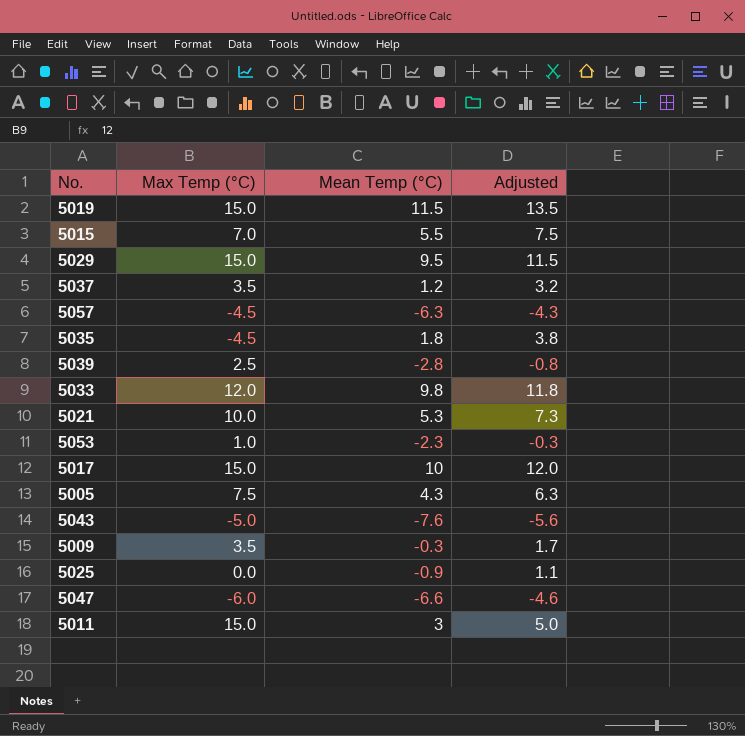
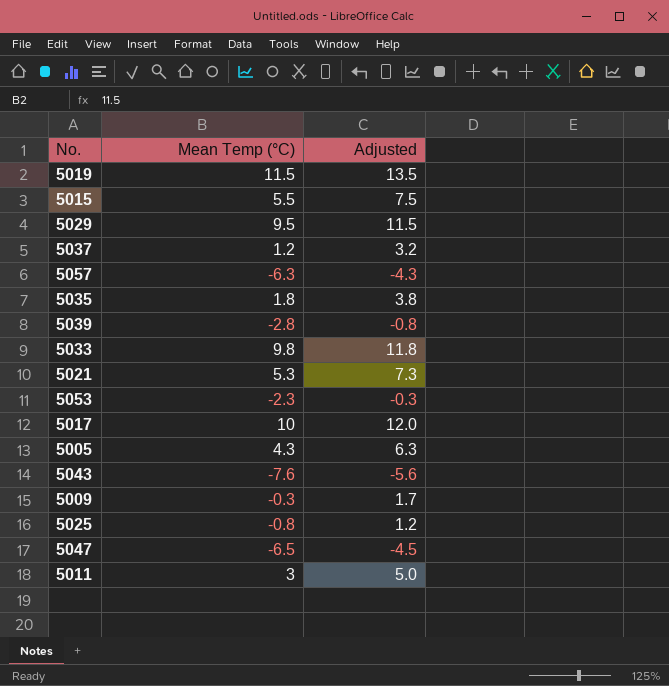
column Max Temp (°C) | position: 2 -> none
5025 | Mean Temp (°C): -0.9 -> -0.8
5025 | Adjusted: 1.1 -> 1.2
5047 | Mean Temp (°C): -6.6 -> -6.5
5047 | Adjusted: -4.6 -> -4.5

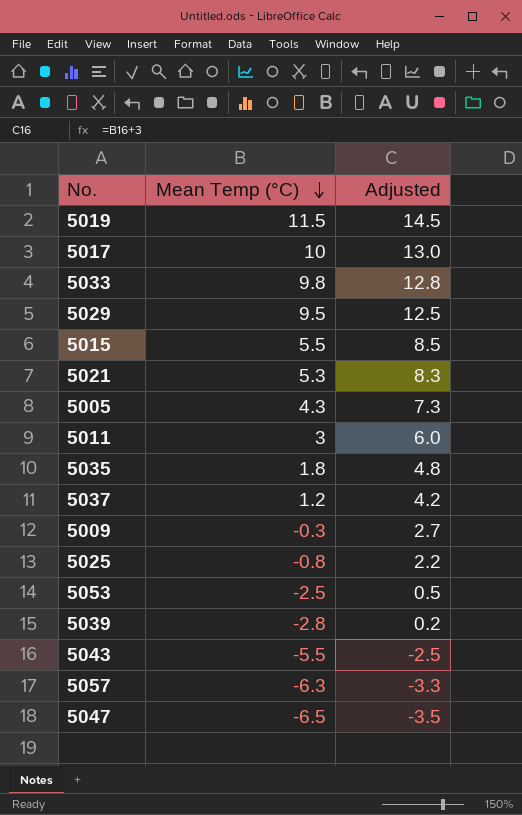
row order: none -> Mean Temp (°C) descending
column Adjusted | formula: [Mean Temp (°C)] + 2 -> [Mean Temp (°C)] + 3
5053 | Mean Temp (°C): -2.3 -> -2.5
5043 | Mean Temp (°C): -7.6 -> -5.5

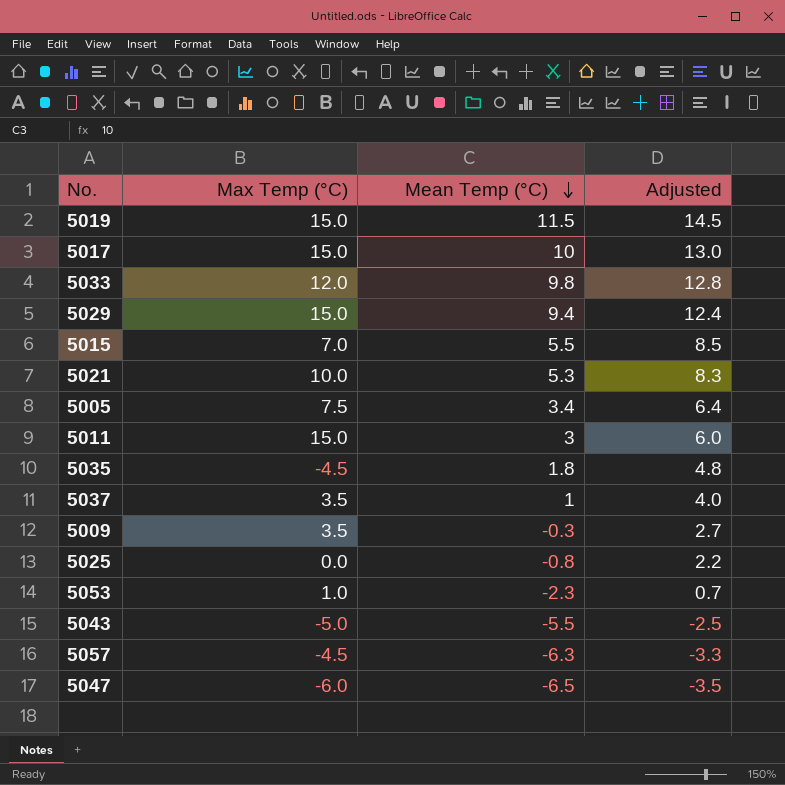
column Max Temp (°C) | position: none -> 2
row 5039: -2.8 | 0.2 -> none
5029 | Mean Temp (°C): 9.5 -> 9.4
5029 | Adjusted: 12.5 -> 12.4
5005 | Mean Temp (°C): 4.3 -> 3.4
5005 | Adjusted: 7.3 -> 6.4
5037 | Mean Temp (°C): 1.2 -> 1
5037 | Adjusted: 4.2 -> 4.0
5053 | Mean Temp (°C): -2.5 -> -2.3
5053 | Adjusted: 0.5 -> 0.7

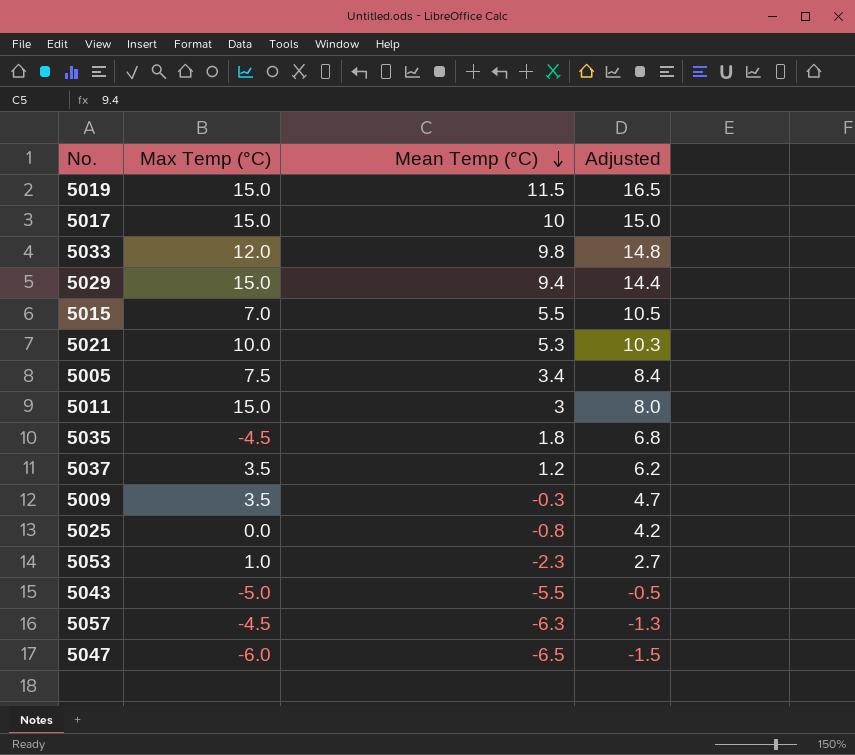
column Adjusted | formula: [Mean Temp (°C)] + 3 -> [Mean Temp (°C)] + 5
5037 | Mean Temp (°C): 1 -> 1.2

